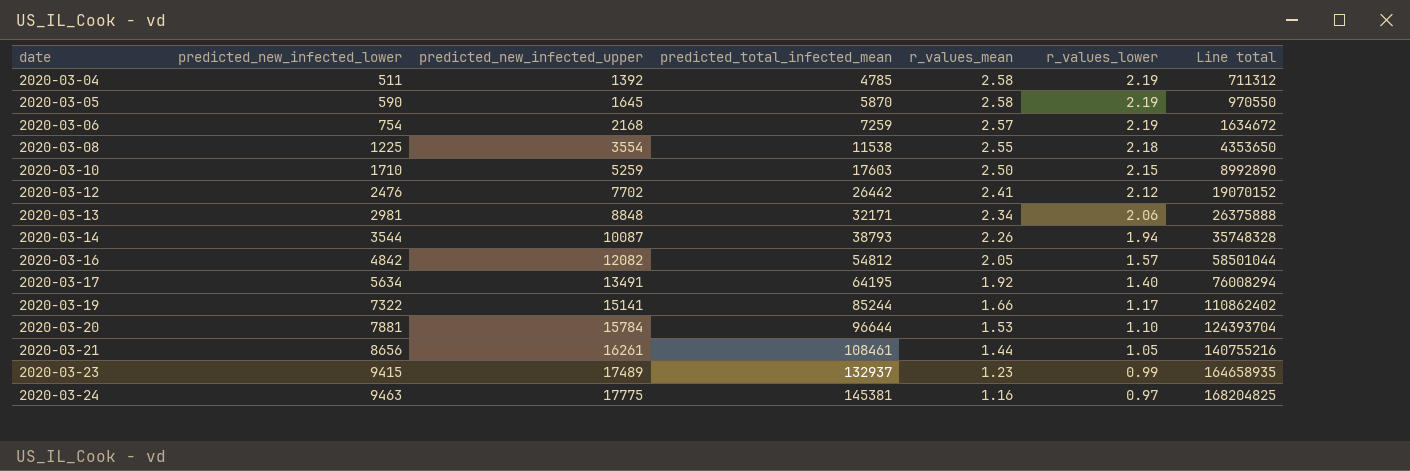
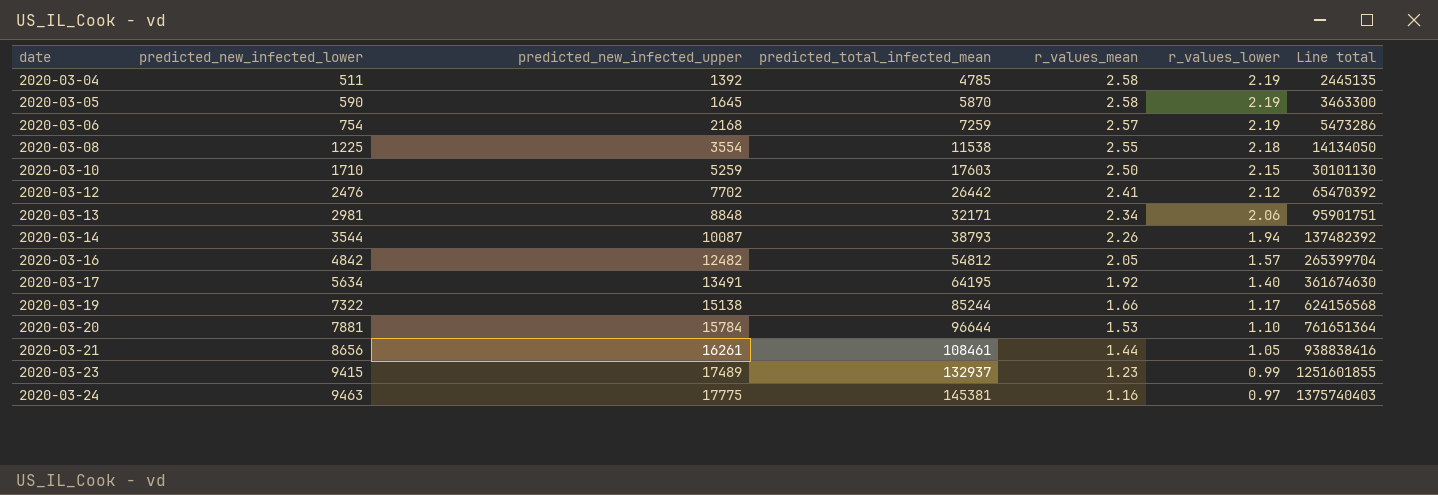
column Line total | formula: [predicted_new_infected_lower] * [predicted_new_infected_upper] -> [predicted_new_infected_lower] * [predicted_total_infected_mean]
2020-03-16 | predicted_new_infected_upper: 12082 -> 12482
2020-03-19 | predicted_new_infected_upper: 15141 -> 15138

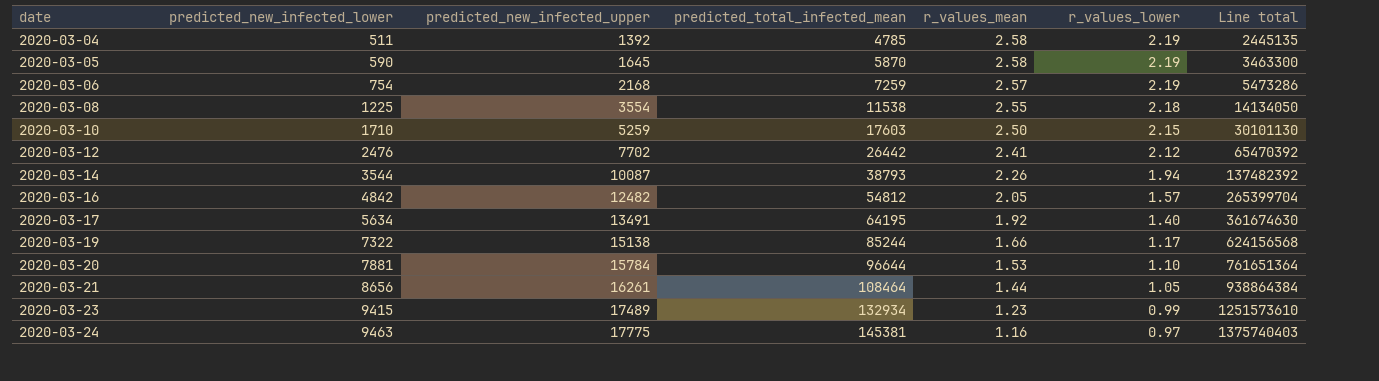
row 2020-03-13: 2981 | 8848 | 32171 | 2.34 | 2.06 | 95901751 -> none
2020-03-21 | predicted_total_infected_mean: 108461 -> 108464
2020-03-21 | Line total: 938838416 -> 938864384
2020-03-23 | predicted_total_infected_mean: 132937 -> 132934
2020-03-23 | Line total: 1251601855 -> 1251573610

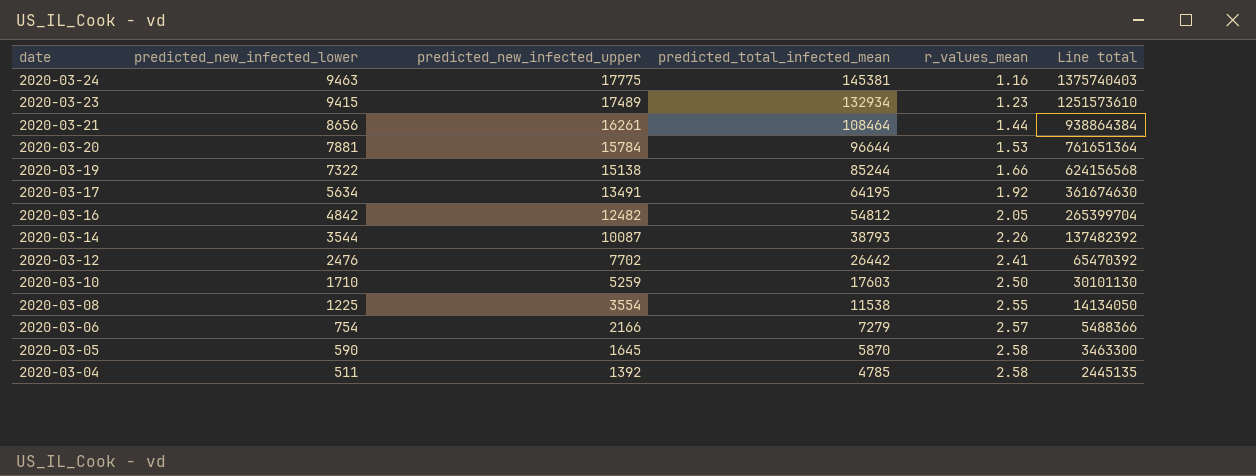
row order: date ascending -> date descending
column r_values_lower | position: 6 -> none
2020-03-06 | predicted_new_infected_upper: 2168 -> 2166
2020-03-06 | predicted_total_infected_mean: 7259 -> 7279
2020-03-06 | Line total: 5473286 -> 5488366

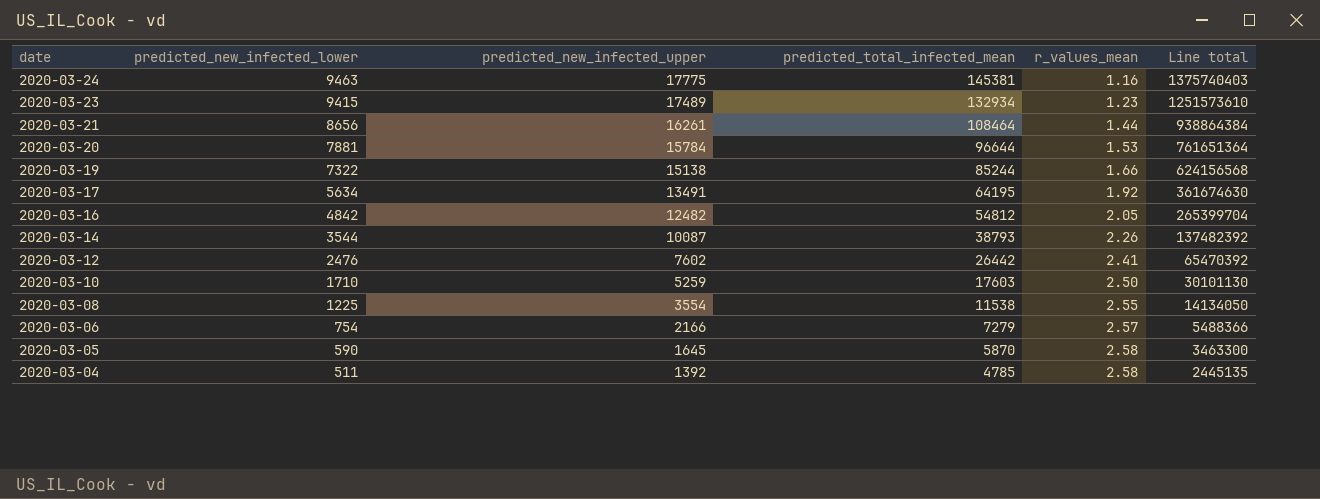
2020-03-12 | predicted_new_infected_upper: 7702 -> 7602

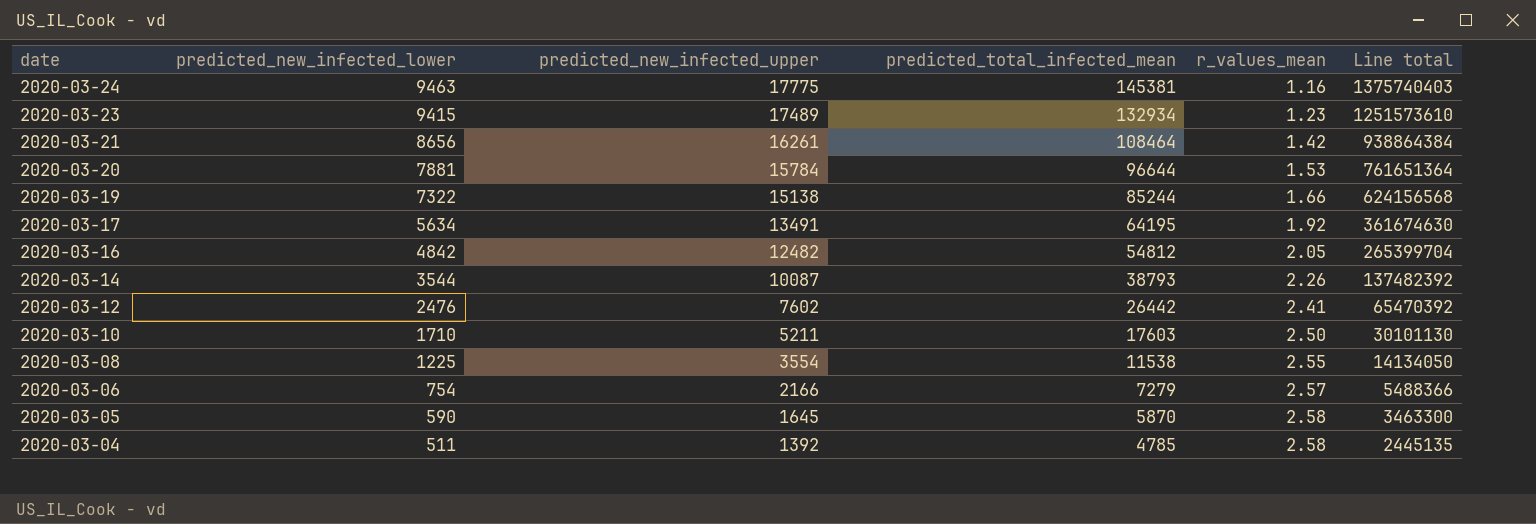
2020-03-21 | r_values_mean: 1.44 -> 1.42
2020-03-10 | predicted_new_infected_upper: 5259 -> 5211

